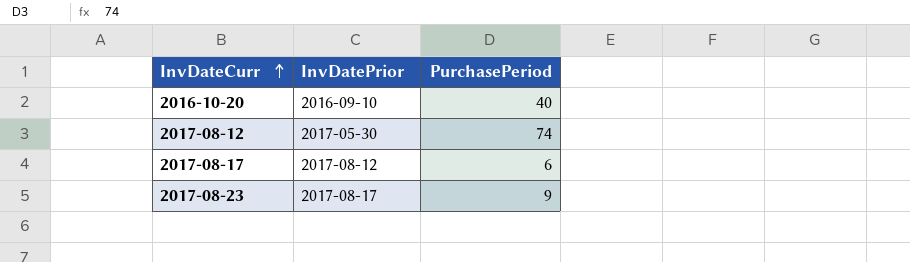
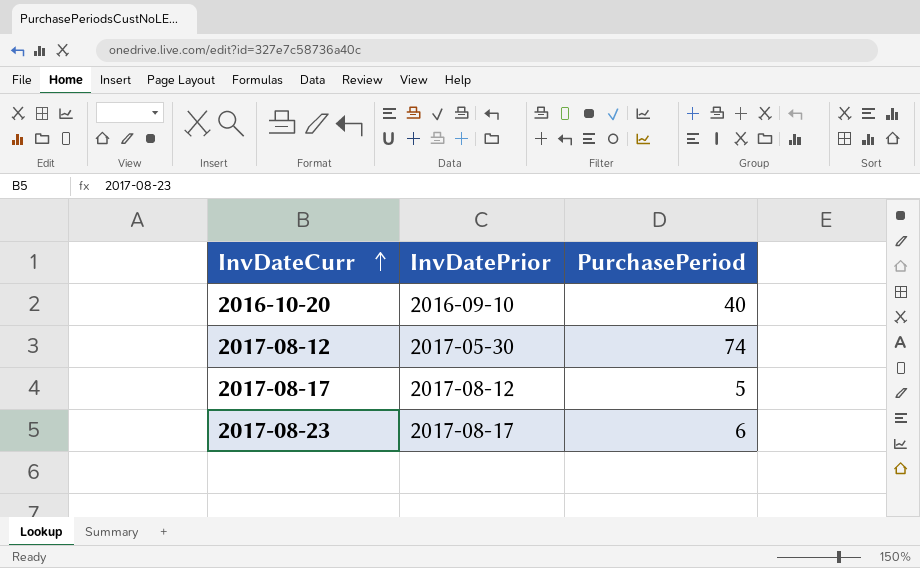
2017-08-17 | PurchasePeriod: 6 -> 5
2017-08-23 | PurchasePeriod: 9 -> 6

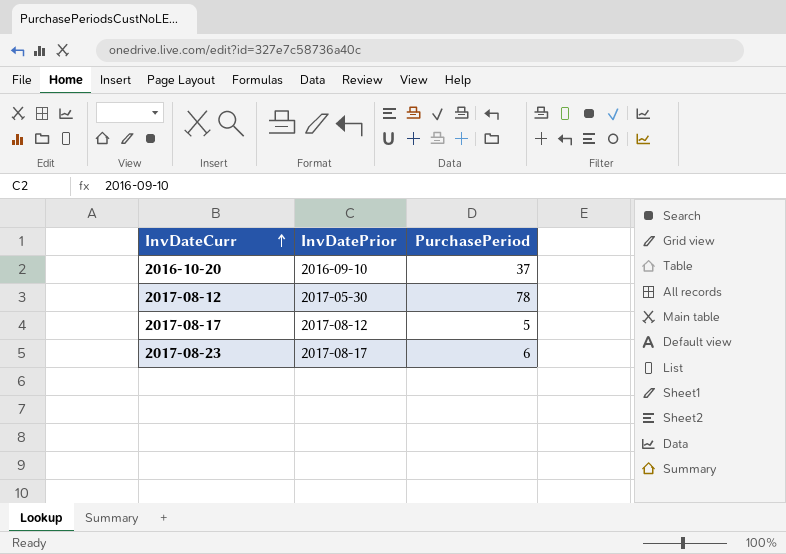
2016-10-20 | PurchasePeriod: 40 -> 37
2017-08-12 | PurchasePeriod: 74 -> 78

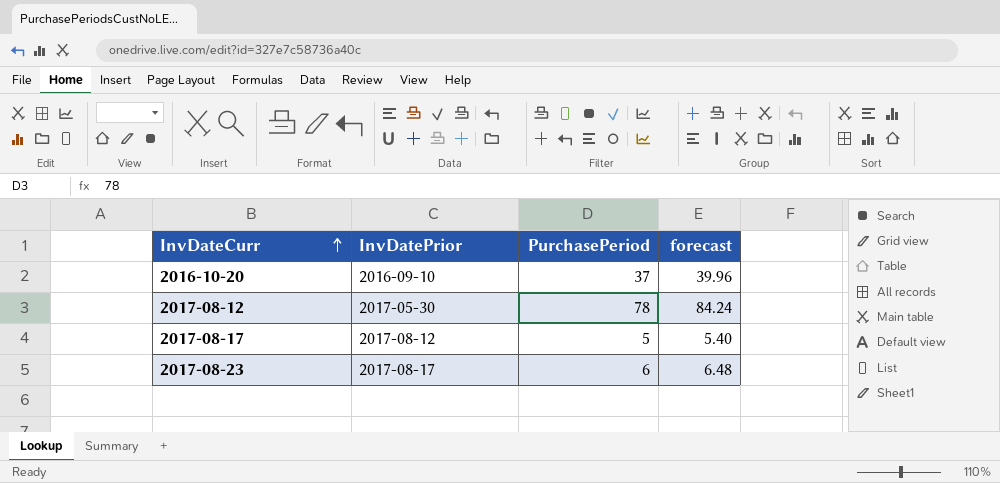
column forecast | formula: none -> [PurchasePeriod] * 1.08

